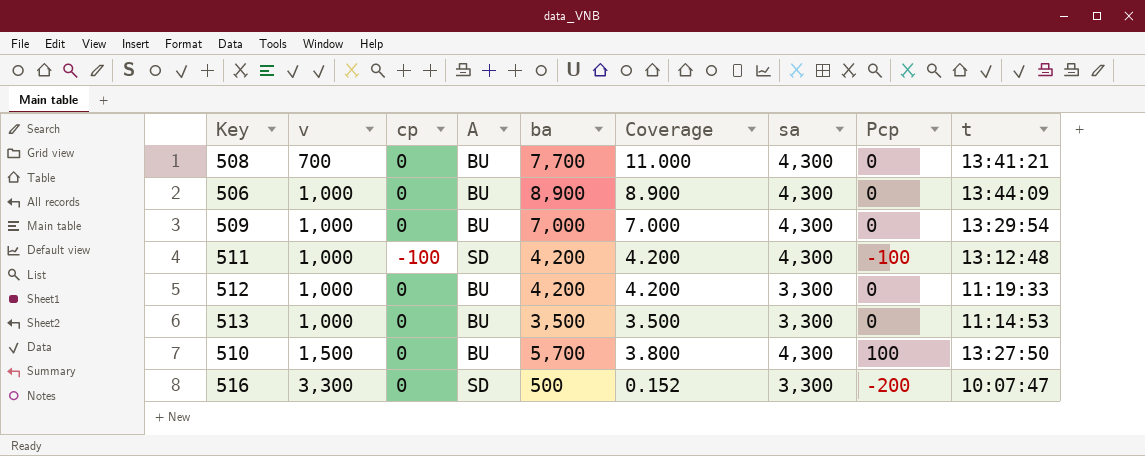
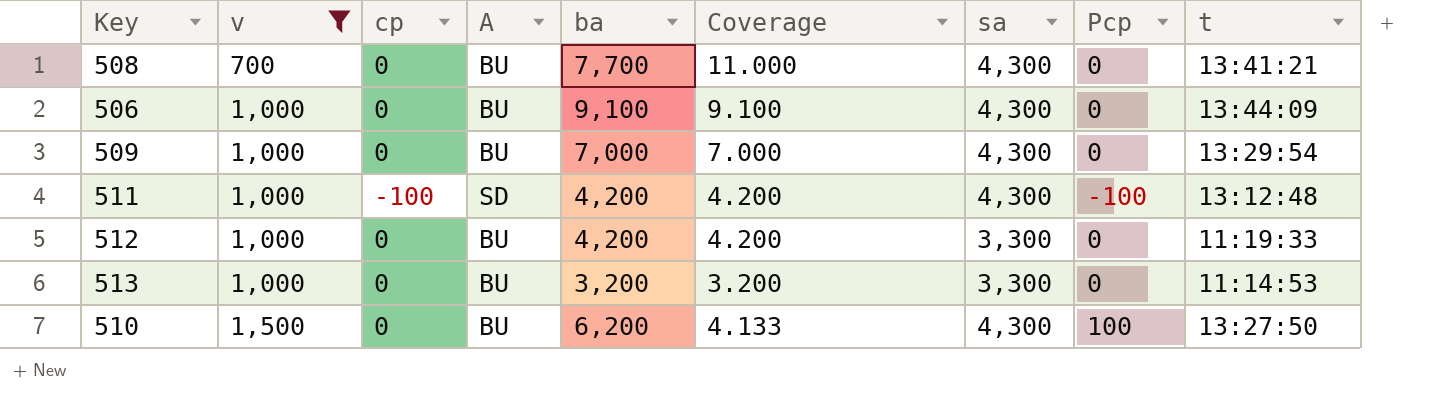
filter: none -> v != 3,300
506 | ba: 8,900 -> 9,100
506 | Coverage: 8.900 -> 9.100
513 | ba: 3,500 -> 3,200
513 | Coverage: 3.500 -> 3.200
510 | ba: 5,700 -> 6,200
510 | Coverage: 3.800 -> 4.133

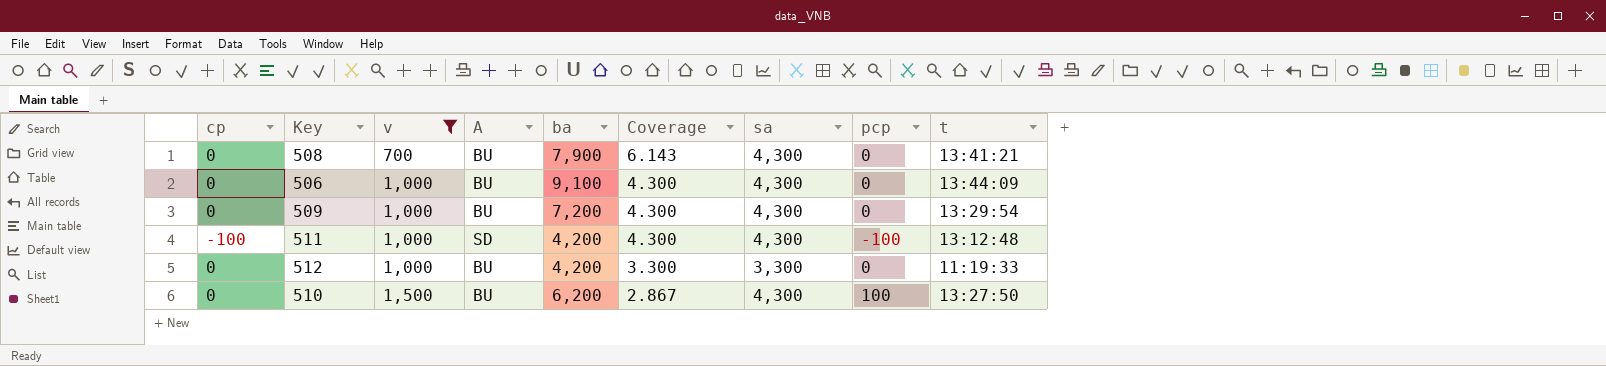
column cp | position: 3 -> 1
column Coverage | formula: [ba] / [v] -> [sa] / [v]
column name: Pcp -> pcp
row 513: 1,000 | 0 | BU | 3,200 | 3.200 | 3,300 | 0 | 11:14:53 -> none
508 | ba: 7,700 -> 7,900
509 | ba: 7,000 -> 7,200

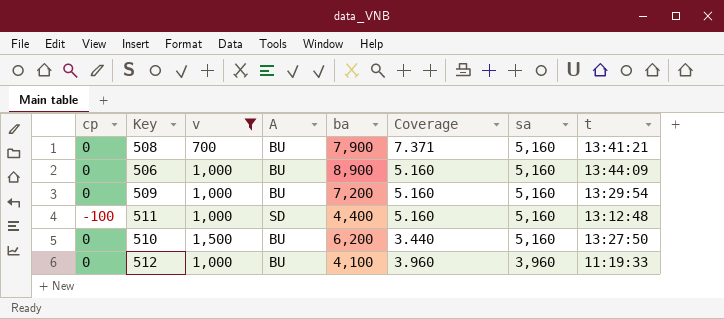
row order: v ascending -> sa descending
column pcp | position: 8 -> none
508 | Coverage: 6.143 -> 7.371
508 | sa: 4,300 -> 5,160
506 | ba: 9,100 -> 8,900
506 | Coverage: 4.300 -> 5.160
506 | sa: 4,300 -> 5,160
509 | Coverage: 4.300 -> 5.160
509 | sa: 4,300 -> 5,160
511 | ba: 4,200 -> 4,400
511 | Coverage: 4.300 -> 5.160
511 | sa: 4,300 -> 5,160
510 | Coverage: 2.867 -> 3.440
510 | sa: 4,300 -> 5,160
512 | ba: 4,200 -> 4,100
512 | Coverage: 3.300 -> 3.960
512 | sa: 3,300 -> 3,960

